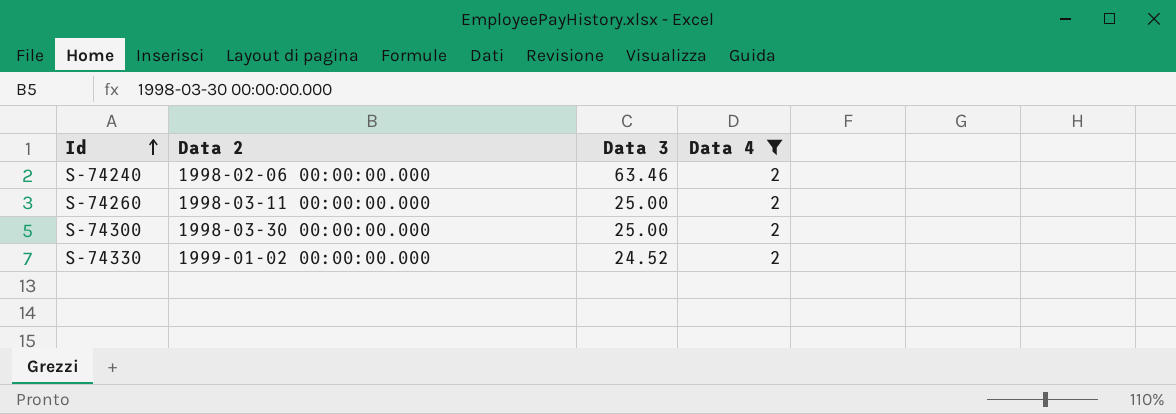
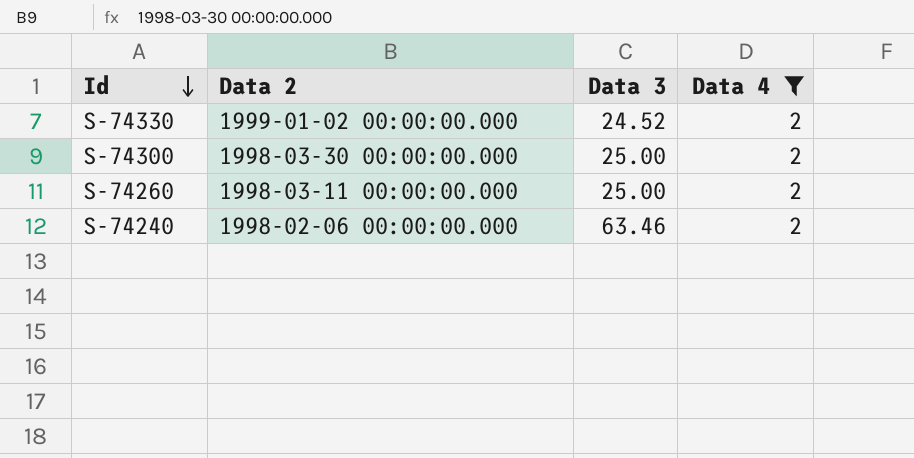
row order: Id ascending -> Id descending

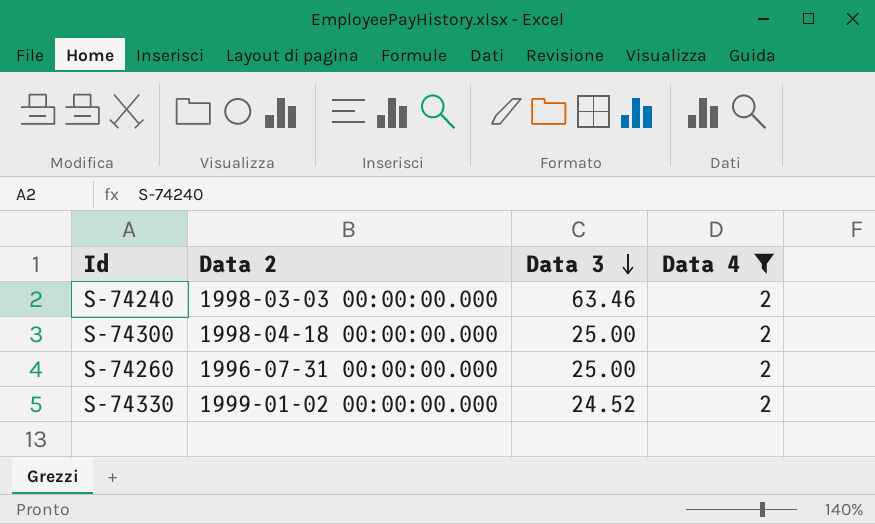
row order: Id descending -> Data 3 descending
S-74240 | Data 2: 1998-02-06 00:00:00.000 -> 1998-03-03 00:00:00.000
S-74300 | Data 2: 1998-03-30 00:00:00.000 -> 1998-04-18 00:00:00.000
S-74260 | Data 2: 1998-03-11 00:00:00.000 -> 1996-07-31 00:00:00.000

